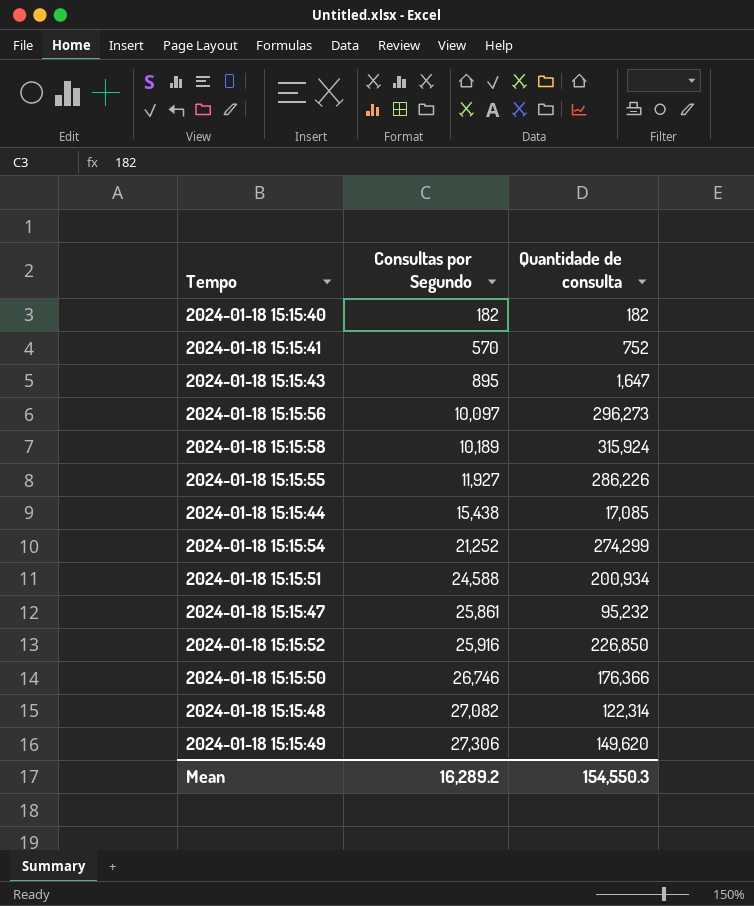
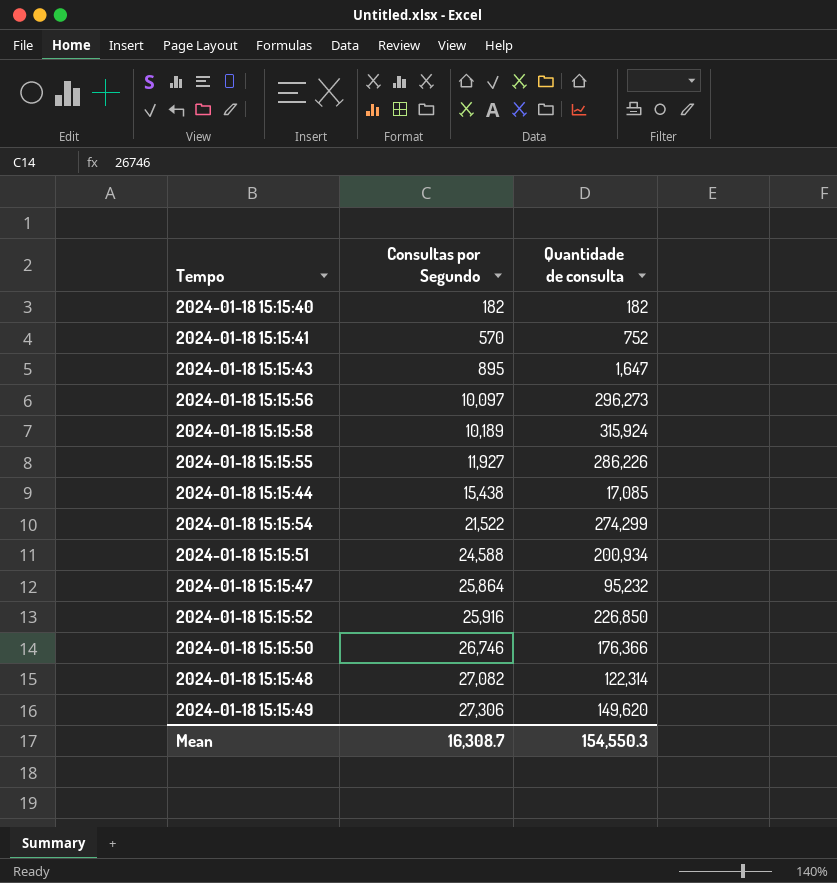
2024-01-18 15:15:54 | Consultas por Segundo: 21,252 -> 21,522
2024-01-18 15:15:47 | Consultas por Segundo: 25,861 -> 25,864
Mean | Consultas por Segundo: 16,289.2 -> 16,308.7

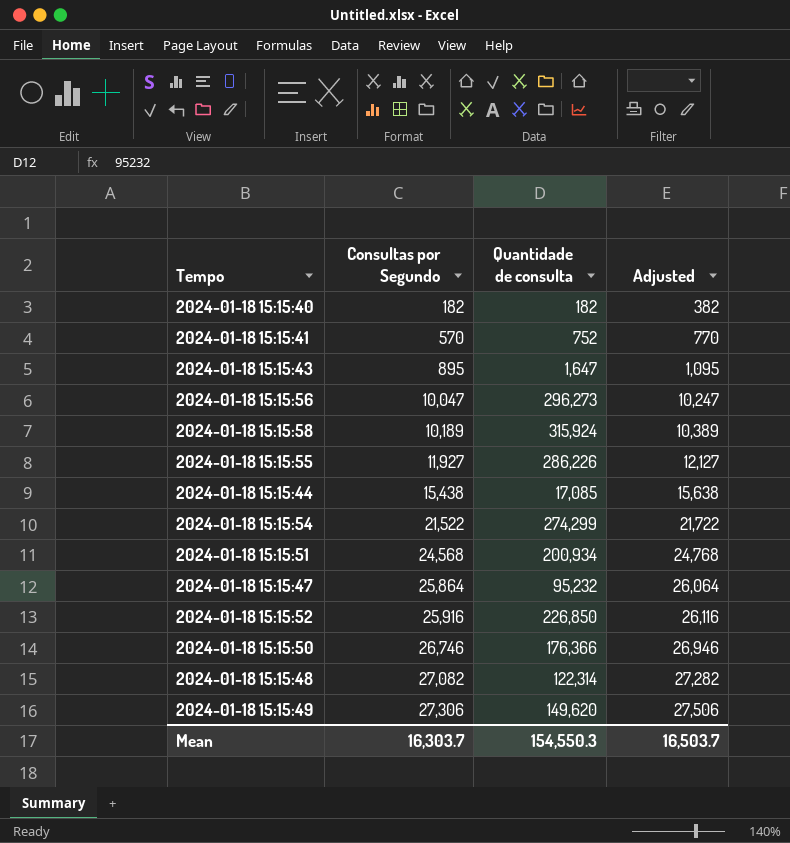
column Adjusted | formula: none -> [Consultas por Segundo] + 200
2024-01-18 15:15:56 | Consultas por Segundo: 10,097 -> 10,047
2024-01-18 15:15:51 | Consultas por Segundo: 24,588 -> 24,568
Mean | Consultas por Segundo: 16,308.7 -> 16,303.7

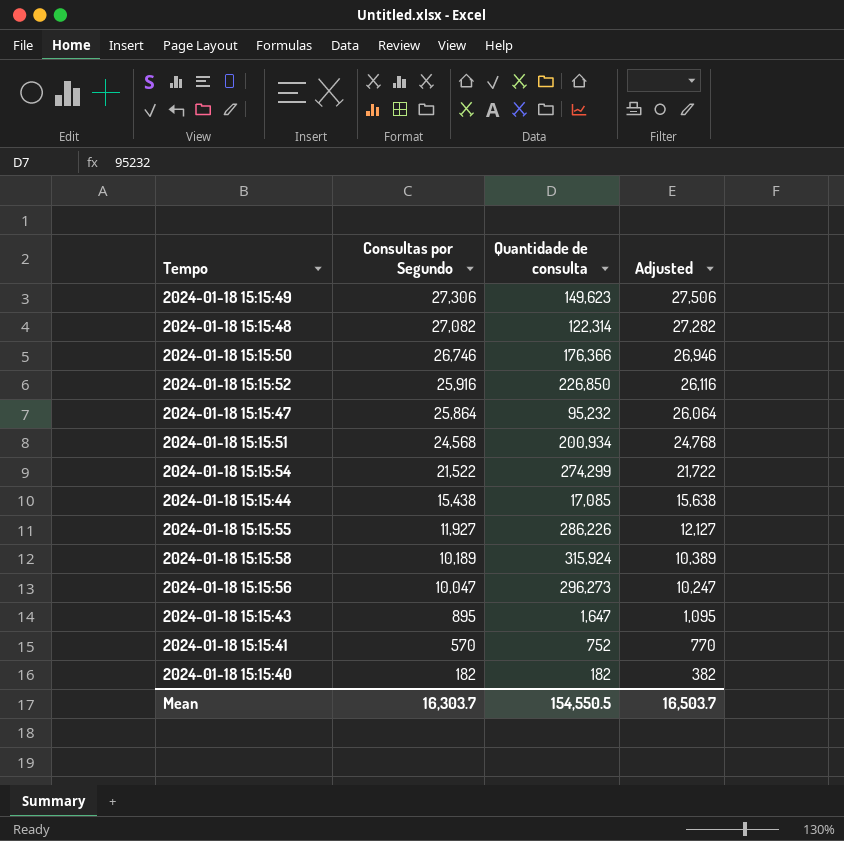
row order: Consultas por Segundo ascending -> Consultas por Segundo descending
2024-01-18 15:15:49 | Quantidade de consulta: 149,620 -> 149,623
Mean | Quantidade de consulta: 154,550.3 -> 154,550.5

